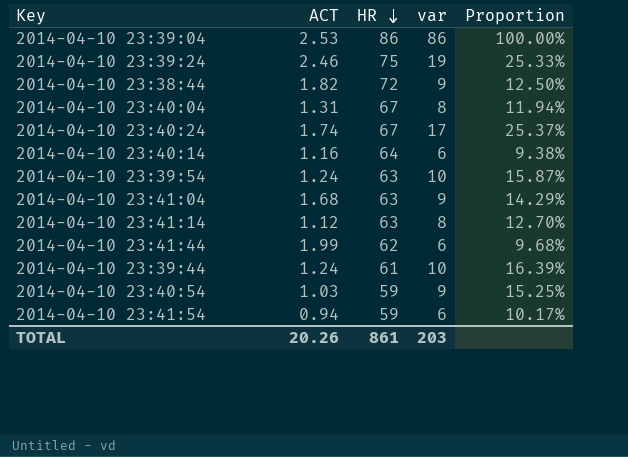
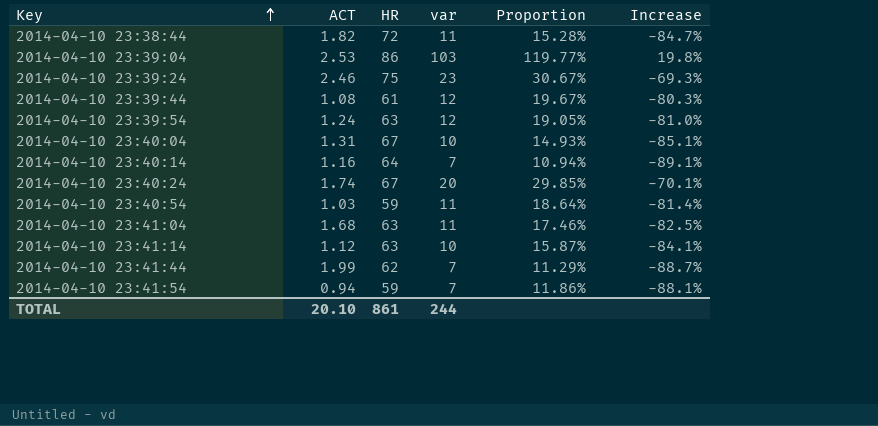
row order: HR descending -> Key ascending
column Increase | formula: none -> ([var] - [HR]) / [HR]
2014-04-10 23:38:44 | var: 9 -> 11
2014-04-10 23:38:44 | Proportion: 12.50% -> 15.28%
2014-04-10 23:39:04 | var: 86 -> 103
2014-04-10 23:39:04 | Proportion: 100.00% -> 119.77%
2014-04-10 23:39:24 | var: 19 -> 23
2014-04-10 23:39:24 | Proportion: 25.33% -> 30.67%
2014-04-10 23:39:44 | ACT: 1.24 -> 1.08
2014-04-10 23:39:44 | var: 10 -> 12
2014-04-10 23:39:44 | Proportion: 16.39% -> 19.67%
2014-04-10 23:39:54 | var: 10 -> 12
2014-04-10 23:39:54 | Proportion: 15.87% -> 19.05%
2014-04-10 23:40:04 | var: 8 -> 10
2014-04-10 23:40:04 | Proportion: 11.94% -> 14.93%
2014-04-10 23:40:14 | var: 6 -> 7
2014-04-10 23:40:14 | Proportion: 9.38% -> 10.94%
2014-04-10 23:40:24 | var: 17 -> 20
2014-04-10 23:40:24 | Proportion: 25.37% -> 29.85%
2014-04-10 23:40:54 | var: 9 -> 11
2014-04-10 23:40:54 | Proportion: 15.25% -> 18.64%
2014-04-10 23:41:04 | var: 9 -> 11
2014-04-10 23:41:04 | Proportion: 14.29% -> 17.46%
2014-04-10 23:41:14 | var: 8 -> 10
2014-04-10 23:41:14 | Proportion: 12.70% -> 15.87%
2014-04-10 23:41:44 | var: 6 -> 7
2014-04-10 23:41:44 | Proportion: 9.68% -> 11.29%
2014-04-10 23:41:54 | var: 6 -> 7
2014-04-10 23:41:54 | Proportion: 10.17% -> 11.86%
TOTAL | ACT: 20.26 -> 20.10
TOTAL | var: 203 -> 244

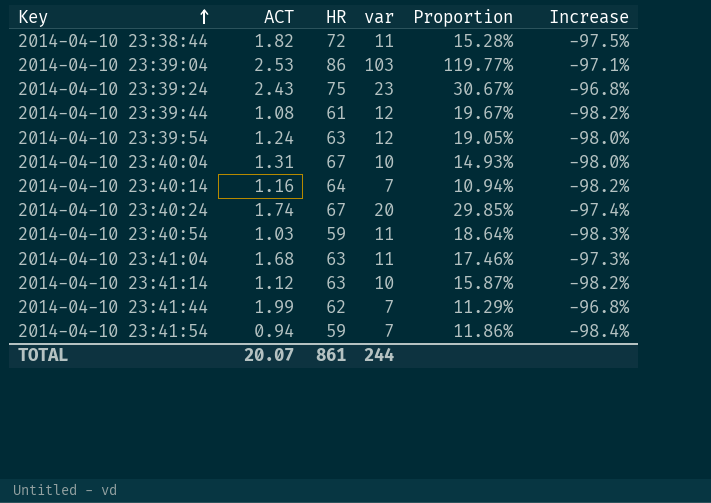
column Increase | formula: ([var] - [HR]) / [HR] -> ([ACT] - [HR]) / [HR]
2014-04-10 23:39:24 | ACT: 2.46 -> 2.43
TOTAL | ACT: 20.10 -> 20.07

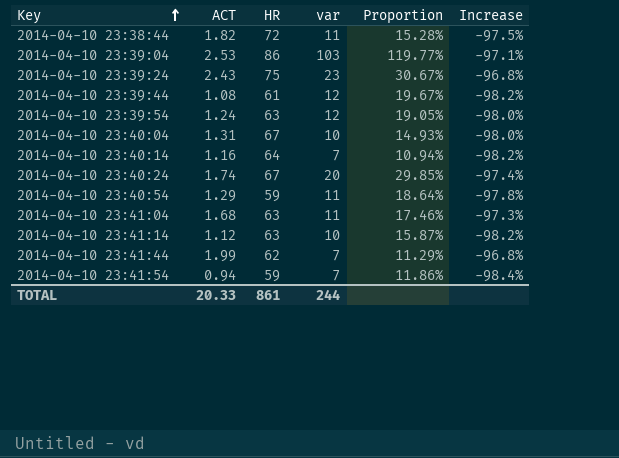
2014-04-10 23:40:54 | ACT: 1.03 -> 1.29
2014-04-10 23:40:54 | Increase: -98.3% -> -97.8%
TOTAL | ACT: 20.07 -> 20.33

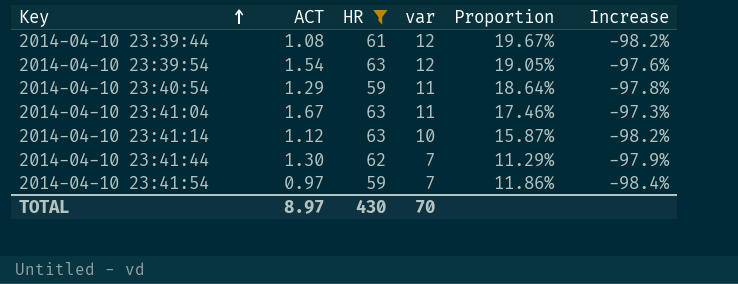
filter: none -> HR <= 63
2014-04-10 23:39:54 | ACT: 1.24 -> 1.54
2014-04-10 23:39:54 | Increase: -98.0% -> -97.6%
2014-04-10 23:41:04 | ACT: 1.68 -> 1.67
2014-04-10 23:41:44 | ACT: 1.99 -> 1.30
2014-04-10 23:41:44 | Increase: -96.8% -> -97.9%
2014-04-10 23:41:54 | ACT: 0.94 -> 0.97
TOTAL | ACT: 20.33 -> 8.97
TOTAL | HR: 861 -> 430
TOTAL | var: 244 -> 70

